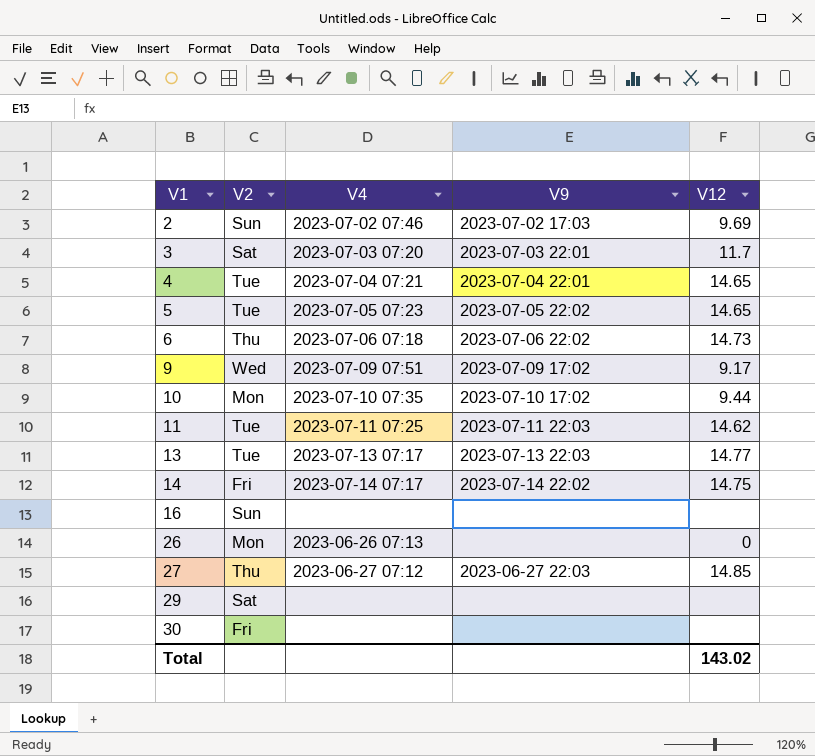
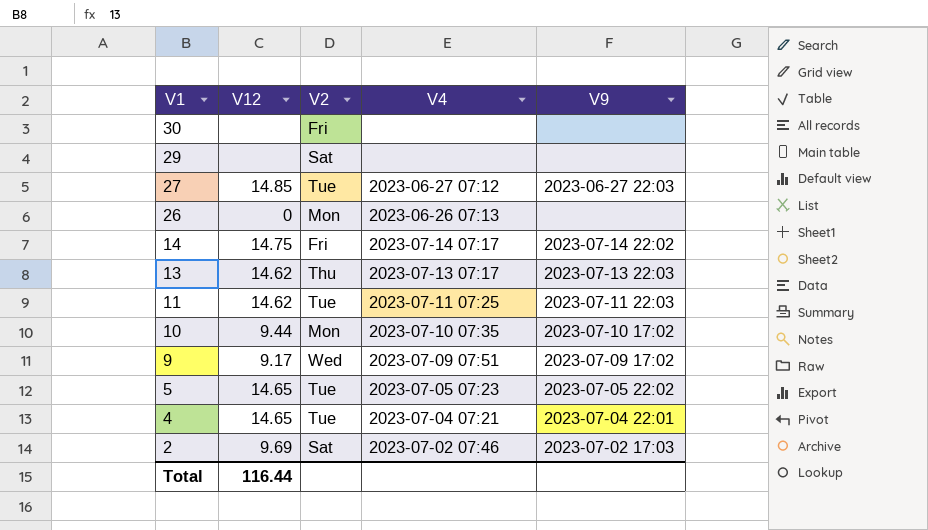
row order: V1 ascending -> V1 descending
column V12 | position: 5 -> 2
row 3: Sat | 2023-07-03 07:20 | 2023-07-03 22:01 | 11.7 -> none
row 6: Thu | 2023-07-06 07:18 | 2023-07-06 22:02 | 14.73 -> none
row 16: Sun | none | none | none -> none
27 | V2: Thu -> Tue
13 | V12: 14.77 -> 14.62
13 | V2: Tue -> Thu
2 | V2: Sun -> Sat
Total | V12: 143.02 -> 116.44

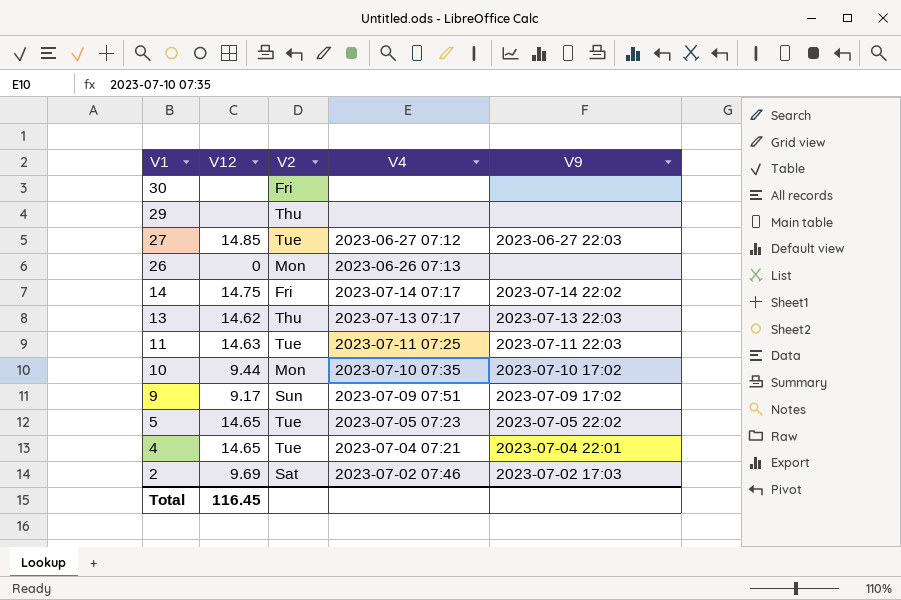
29 | V2: Sat -> Thu
11 | V12: 14.62 -> 14.63
9 | V2: Wed -> Sun
Total | V12: 116.44 -> 116.45

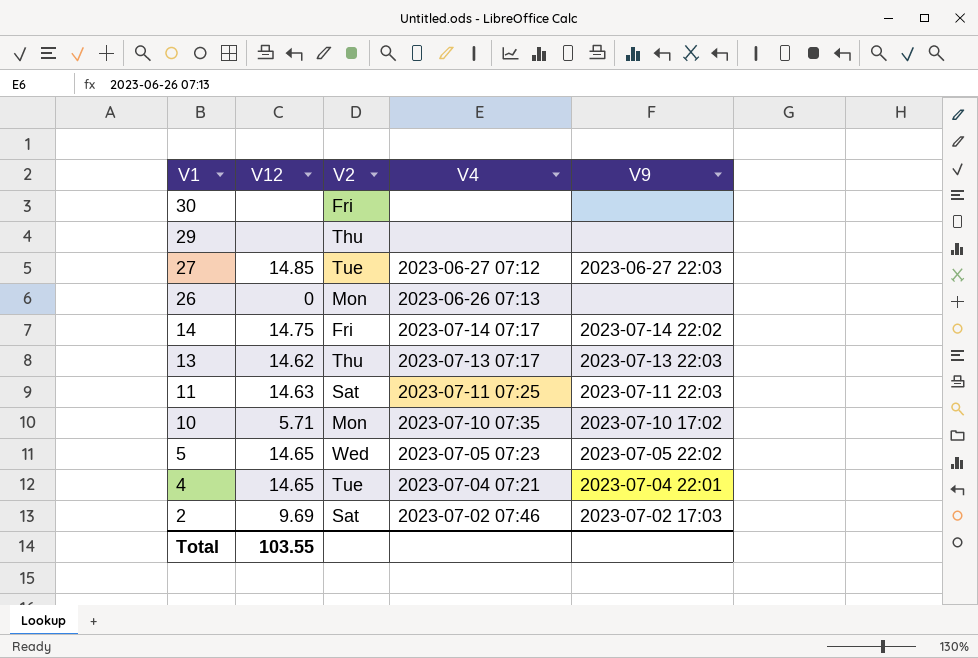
row 9: 9.17 | Sun | 2023-07-09 07:51 | 2023-07-09 17:02 -> none
11 | V2: Tue -> Sat
10 | V12: 9.44 -> 5.71
5 | V2: Tue -> Wed
Total | V12: 116.45 -> 103.55

